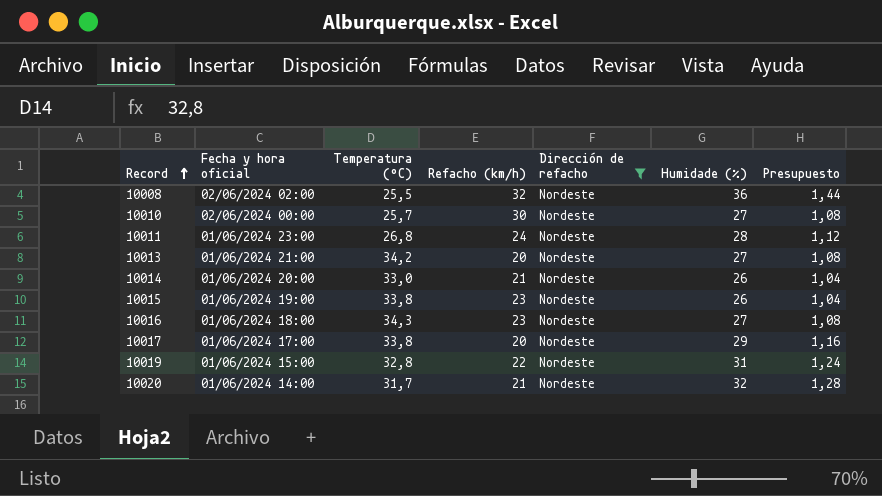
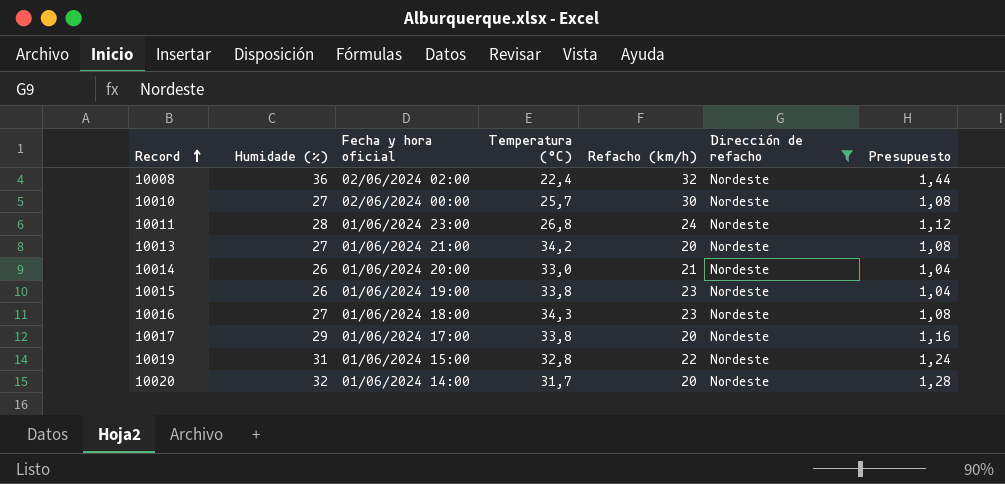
column Humidade (%) | position: 6 -> 2
10008 | Temperatura (ºC): 25,5 -> 22,4
10020 | Refacho (km/h): 21 -> 20

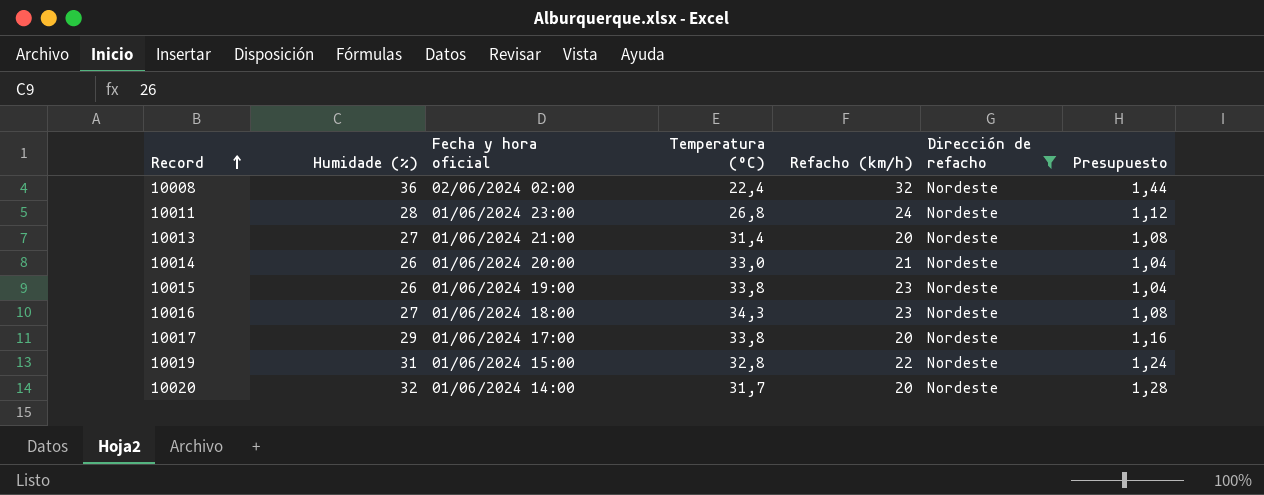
row 10010: 27 | 02/06/2024 00:00 | 25,7 | 30 | Nordeste | 1,08 -> none
10013 | Temperatura (ºC): 34,2 -> 31,4

